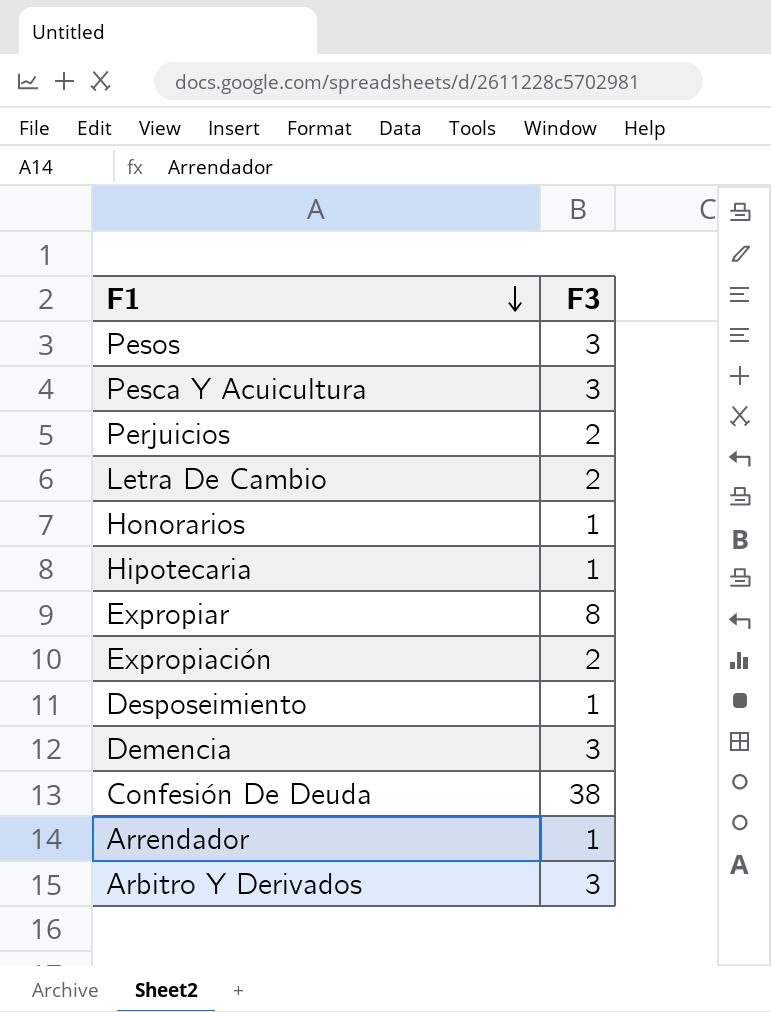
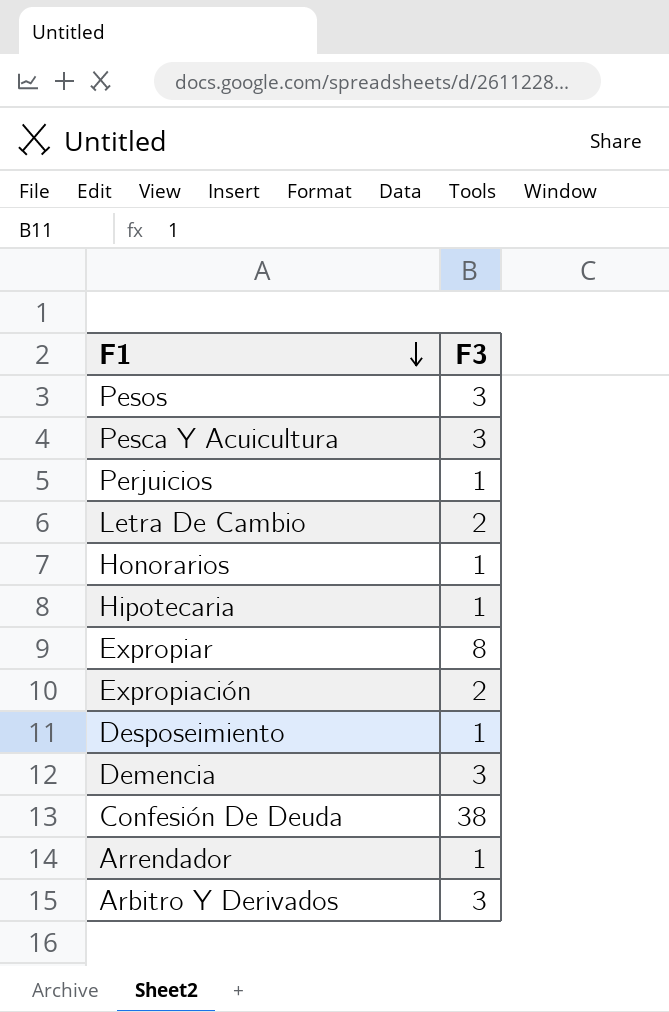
Perjuicios | F3: 2 -> 1

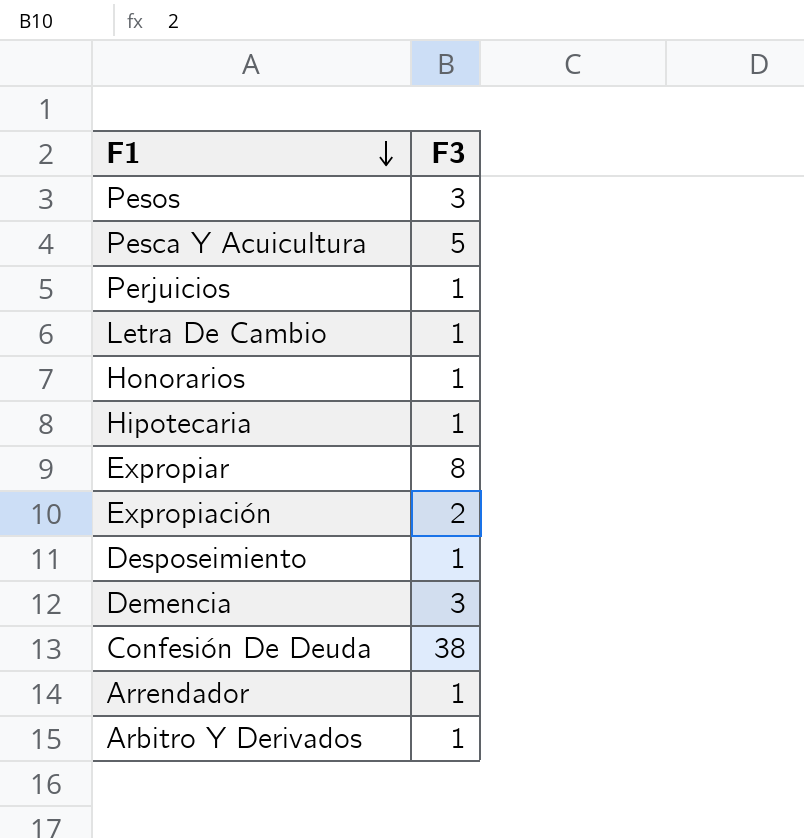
Pesca Y Acuicultura | F3: 3 -> 5
Letra De Cambio | F3: 2 -> 1
Arbitro Y Derivados | F3: 3 -> 1

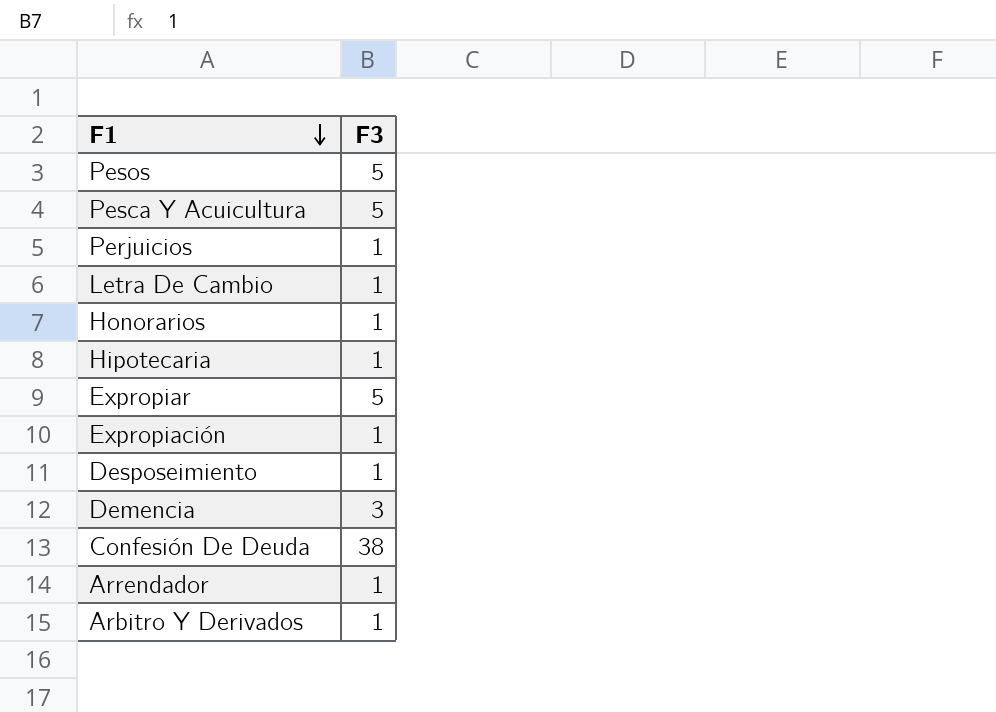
Pesos | F3: 3 -> 5
Expropiar | F3: 8 -> 5
Expropiación | F3: 2 -> 1

